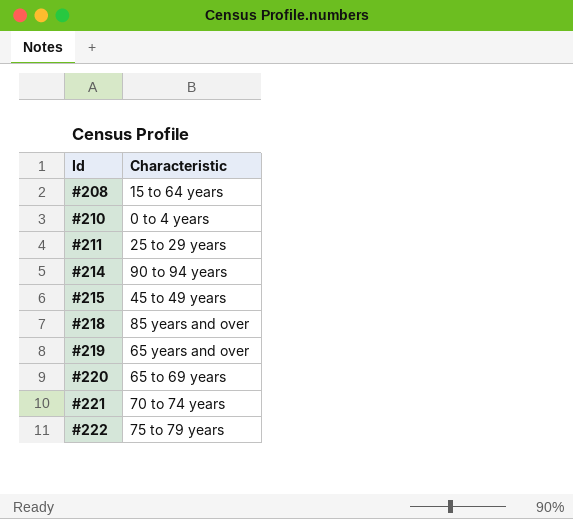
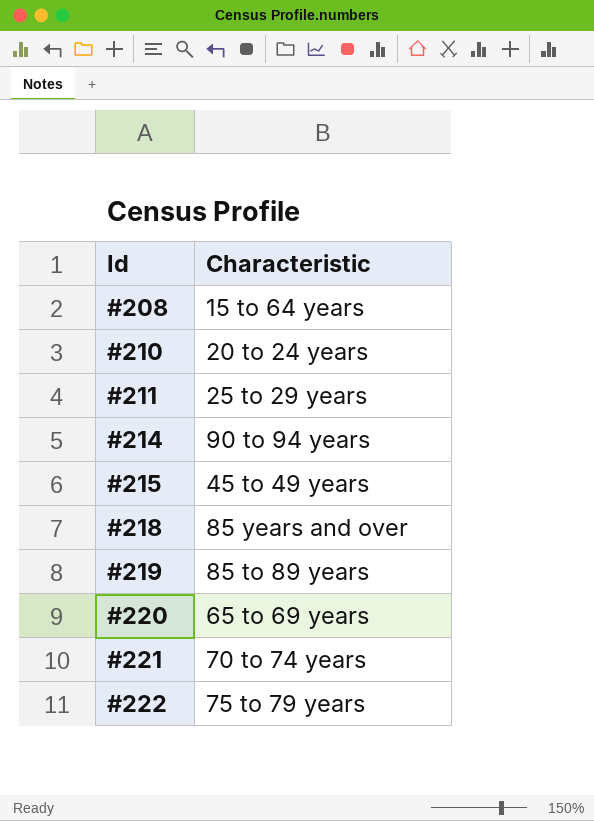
#210 | Characteristic: 0 to 4 years -> 20 to 24 years
#219 | Characteristic: 65 years and over -> 85 to 89 years

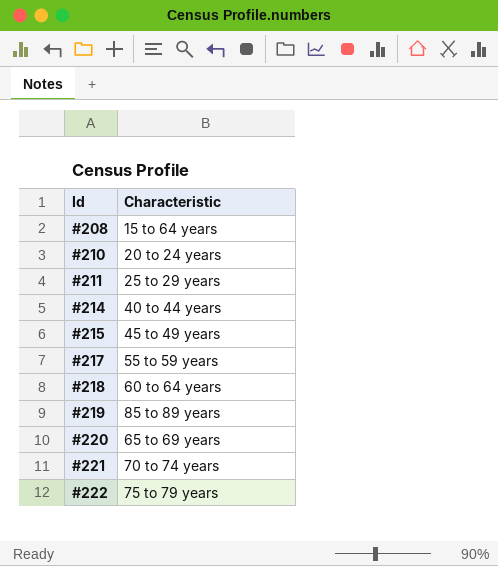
#214 | Characteristic: 90 to 94 years -> 40 to 44 years
row #217: none -> 55 to 59 years
#218 | Characteristic: 85 years and over -> 60 to 64 years

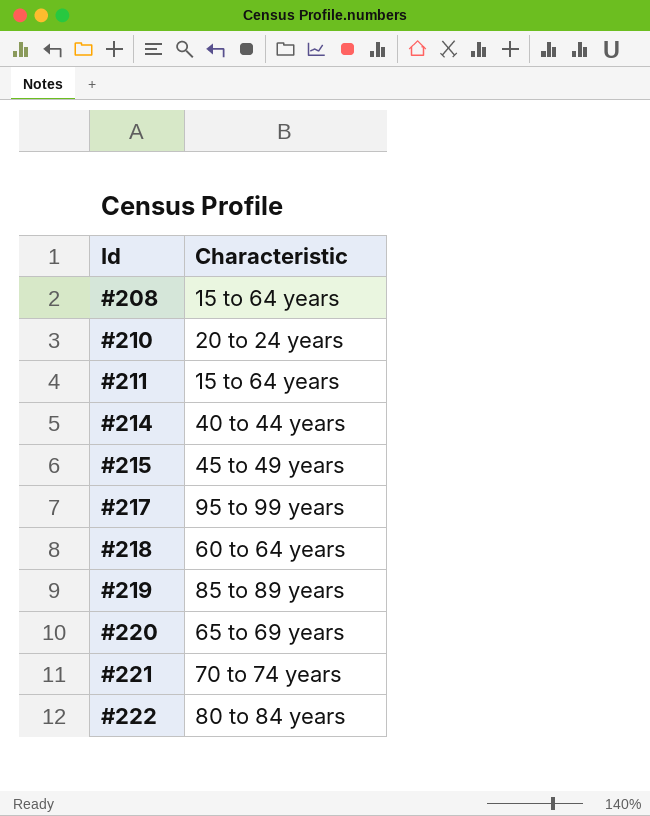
#211 | Characteristic: 25 to 29 years -> 15 to 64 years
#217 | Characteristic: 55 to 59 years -> 95 to 99 years
#222 | Characteristic: 75 to 79 years -> 80 to 84 years

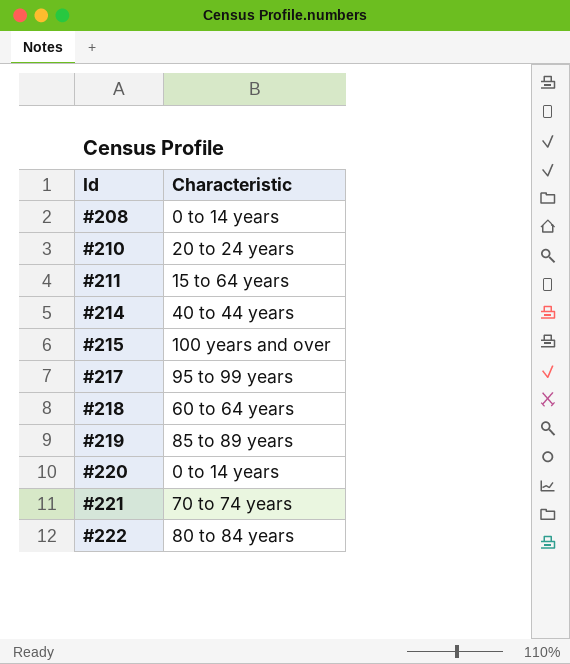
#208 | Characteristic: 15 to 64 years -> 0 to 14 years
#215 | Characteristic: 45 to 49 years -> 100 years and over
#220 | Characteristic: 65 to 69 years -> 0 to 14 years

